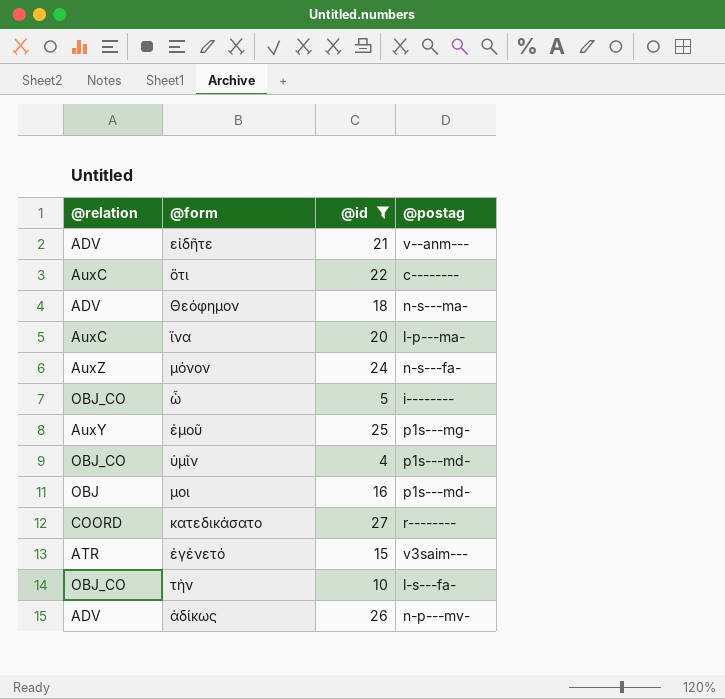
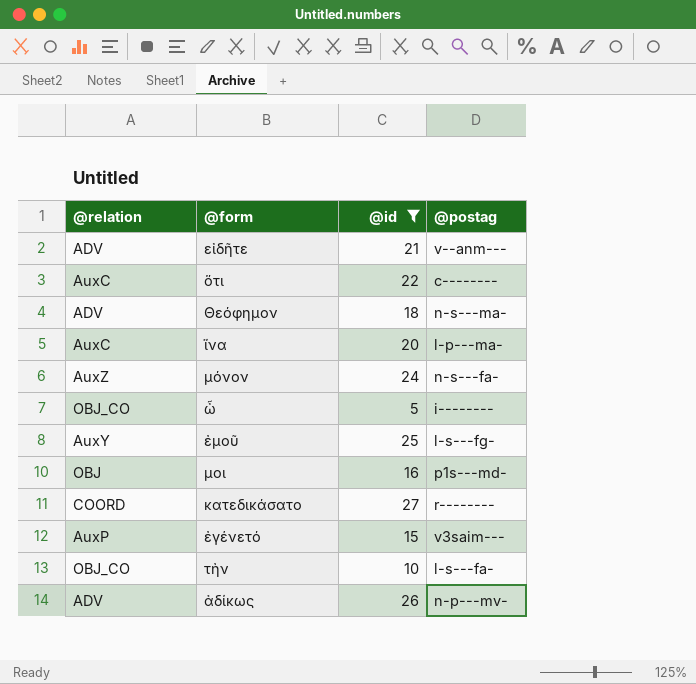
row ὑμῖν: OBJ_CO | 4 | p1s---md- -> none
ἐμοῦ | @postag: p1s---mg- -> l-s---fg-
ἐγένετό | @relation: ATR -> AuxP

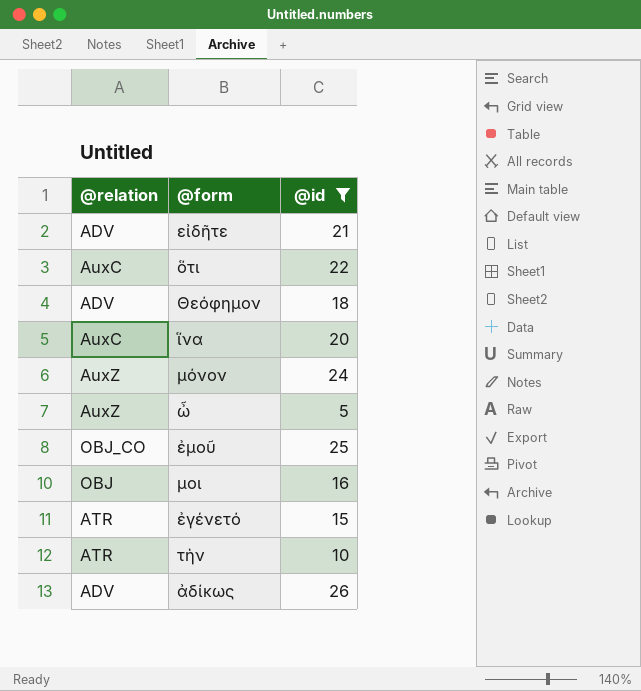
column @postag | position: 4 -> none
row κατεδικάσατο: COORD | 27 | r-------- -> none
ὦ | @relation: OBJ_CO -> AuxZ
ἐμοῦ | @relation: AuxY -> OBJ_CO
ἐγένετό | @relation: AuxP -> ATR
τὴν | @relation: OBJ_CO -> ATR

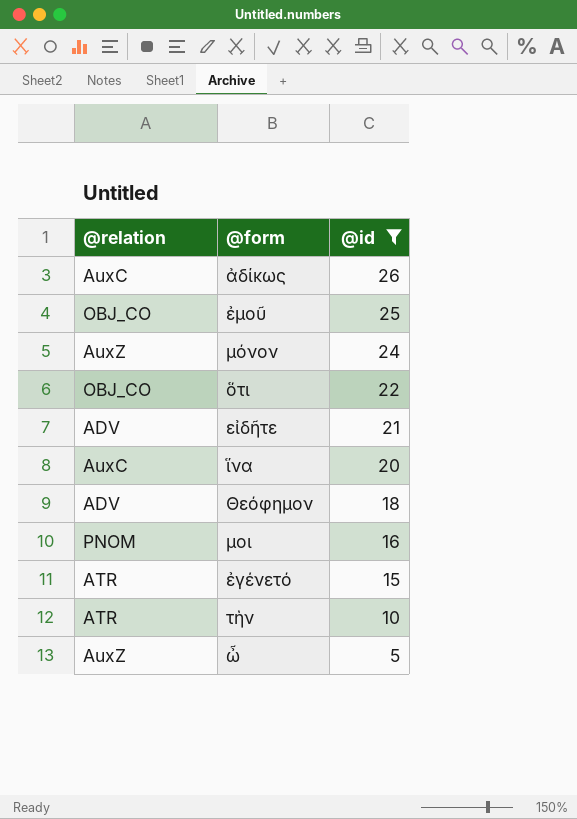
row order: none -> @id descending
ἀδίκως | @relation: ADV -> AuxC
ὅτι | @relation: AuxC -> OBJ_CO
μοι | @relation: OBJ -> PNOM

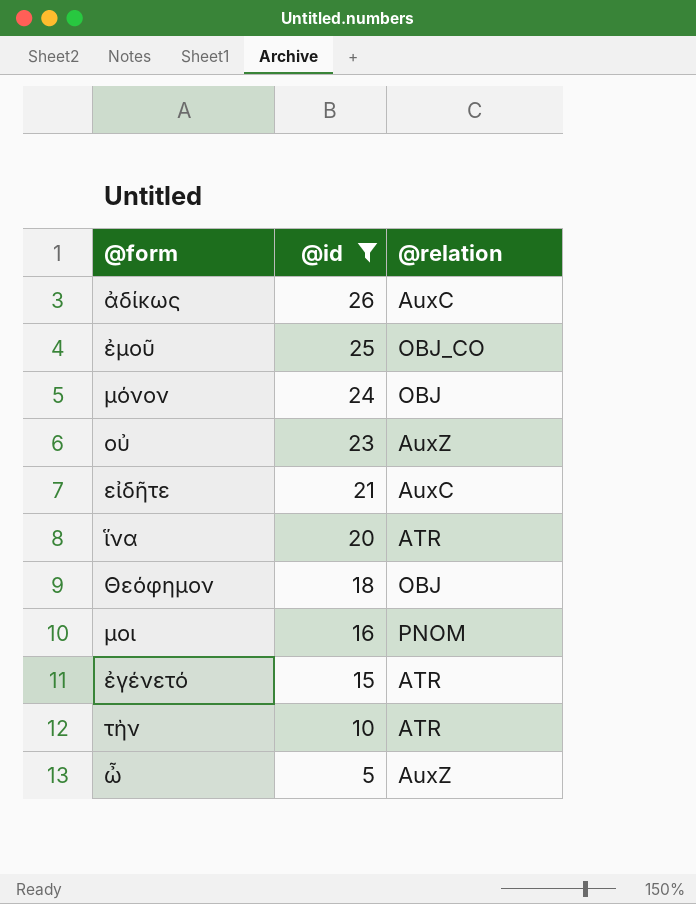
column @relation | position: 1 -> 3
row ὅτι: OBJ_CO | 22 -> none
μόνον | @relation: AuxZ -> OBJ
row οὐ: none -> 23 | AuxZ
εἰδῆτε | @relation: ADV -> AuxC
ἵνα | @relation: AuxC -> ATR
Θεόφημον | @relation: ADV -> OBJ

